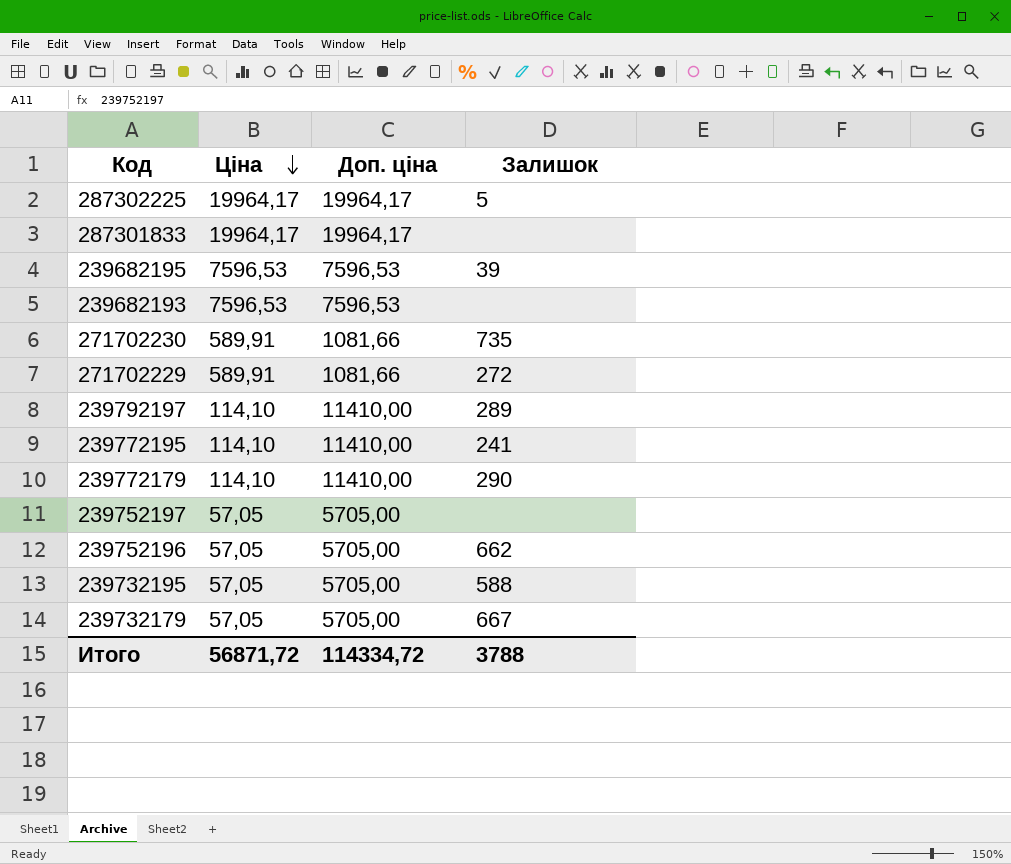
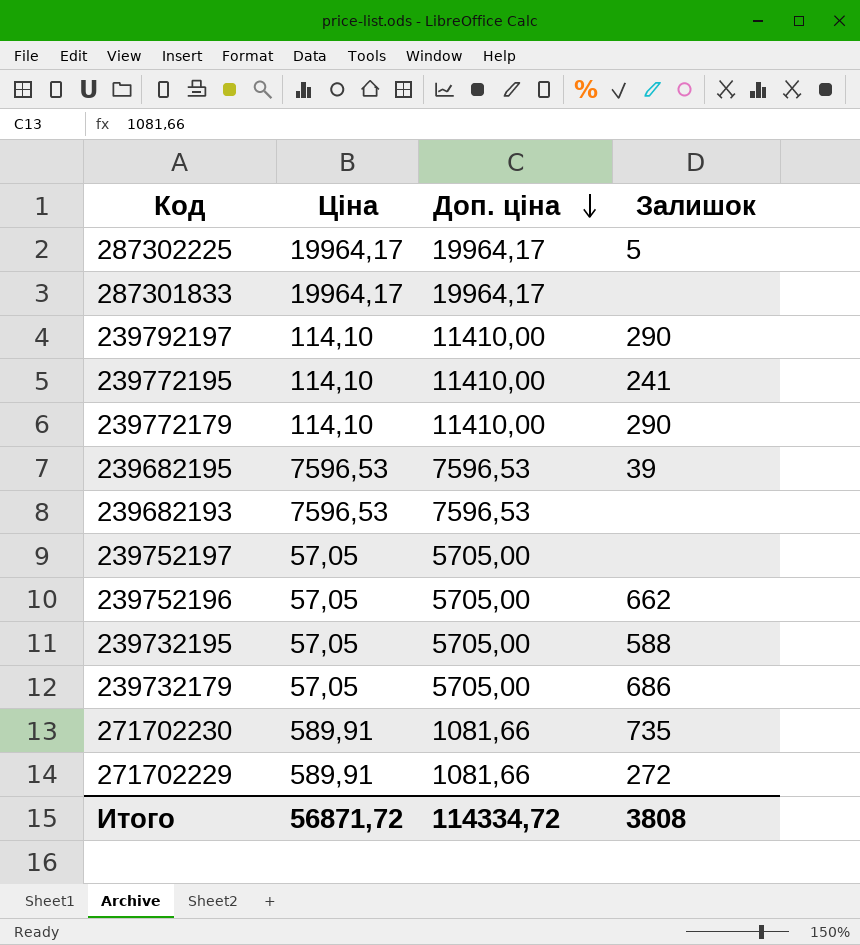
row order: Ціна descending -> Доп. ціна descending
239792197 | Залишок: 289 -> 290
239732179 | Залишок: 667 -> 686
Итого | Залишок: 3788 -> 3808

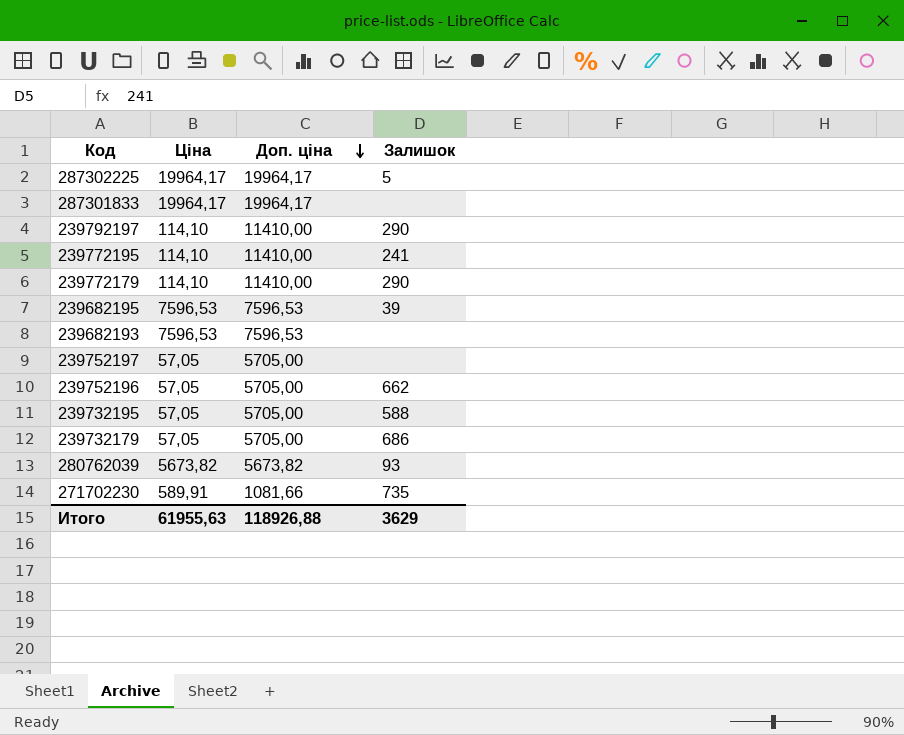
row 271702229: 589,91 | 1081,66 | 272 -> none
row 280762039: none -> 5673,82 | 5673,82 | 93
Итого | Ціна: 56871,72 -> 61955,63
Итого | Доп. ціна: 114334,72 -> 118926,88
Итого | Залишок: 3808 -> 3629

